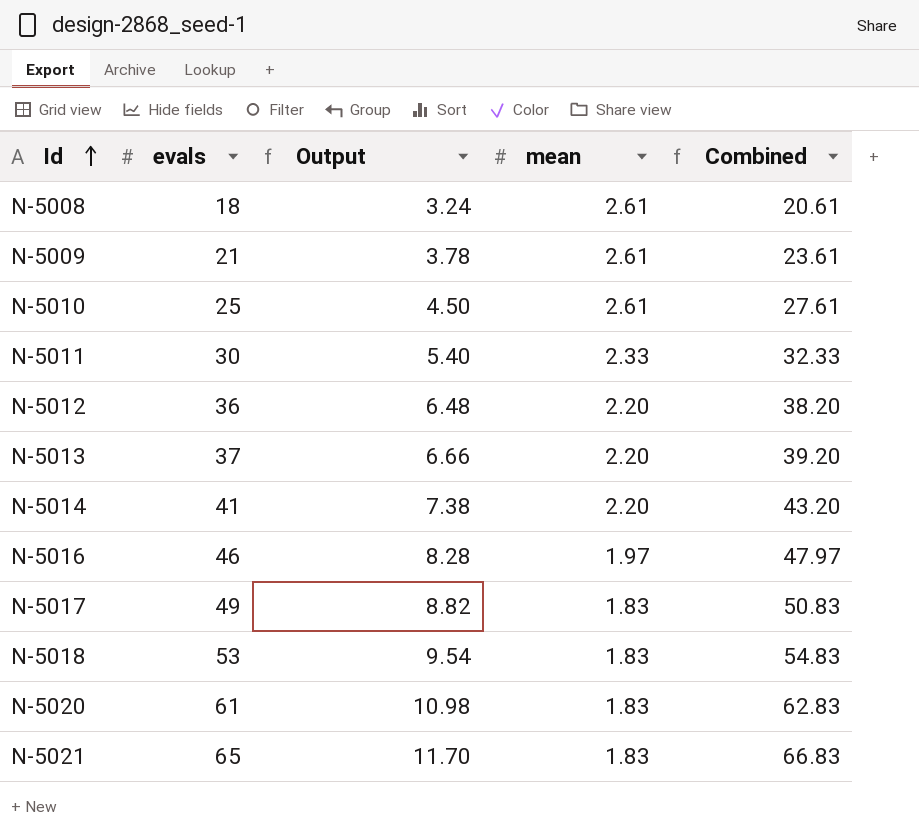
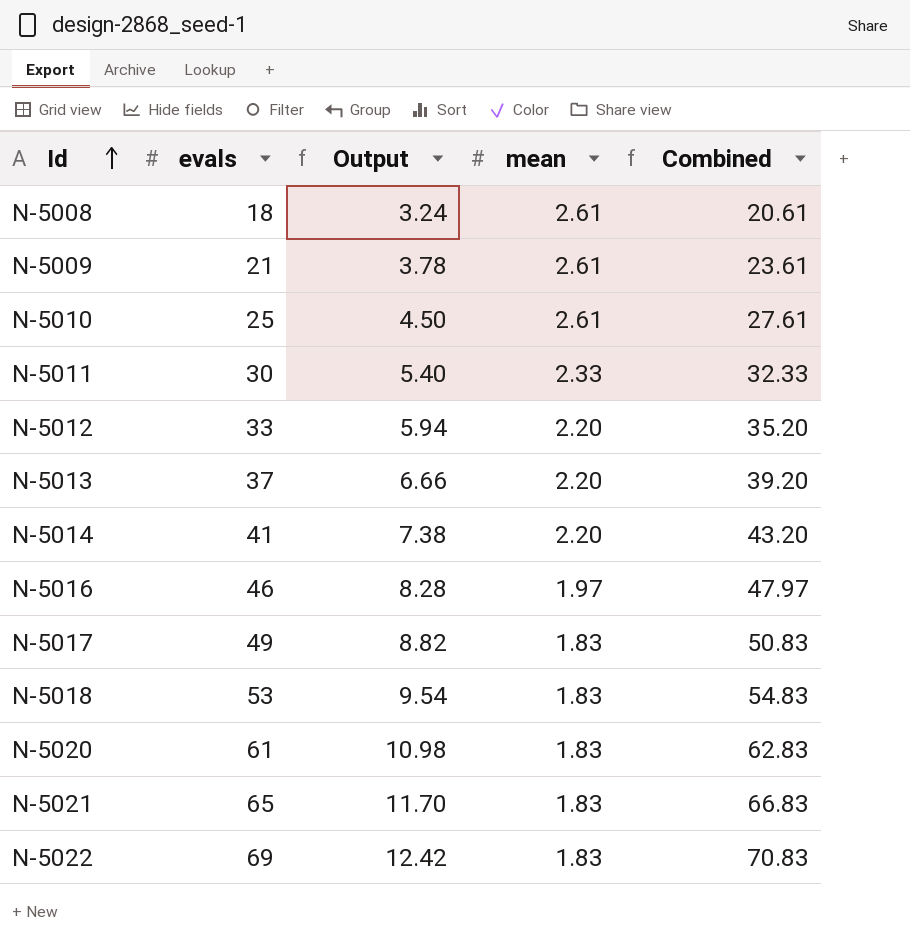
N-5012 | evals: 36 -> 33
N-5012 | Output: 6.48 -> 5.94
N-5012 | Combined: 38.20 -> 35.20
row N-5022: none -> 69 | 12.42 | 1.83 | 70.83

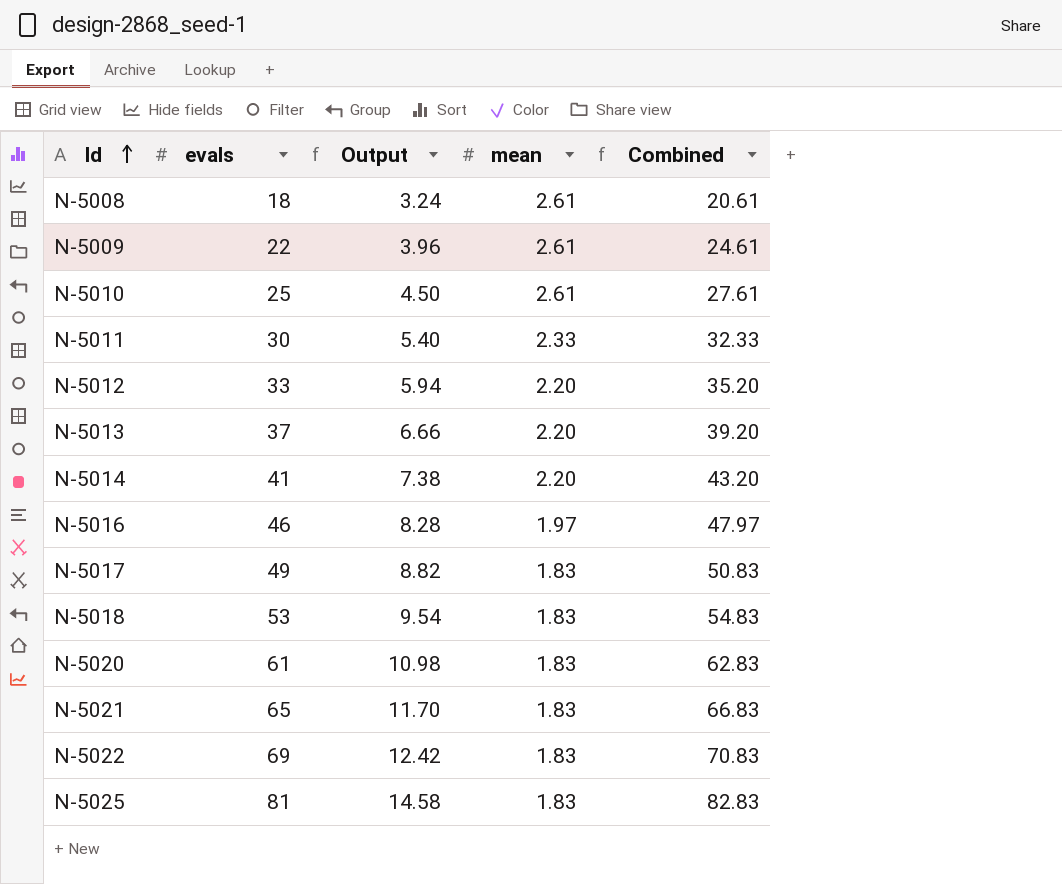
N-5009 | evals: 21 -> 22
N-5009 | Output: 3.78 -> 3.96
N-5009 | Combined: 23.61 -> 24.61
row N-5025: none -> 81 | 14.58 | 1.83 | 82.83

